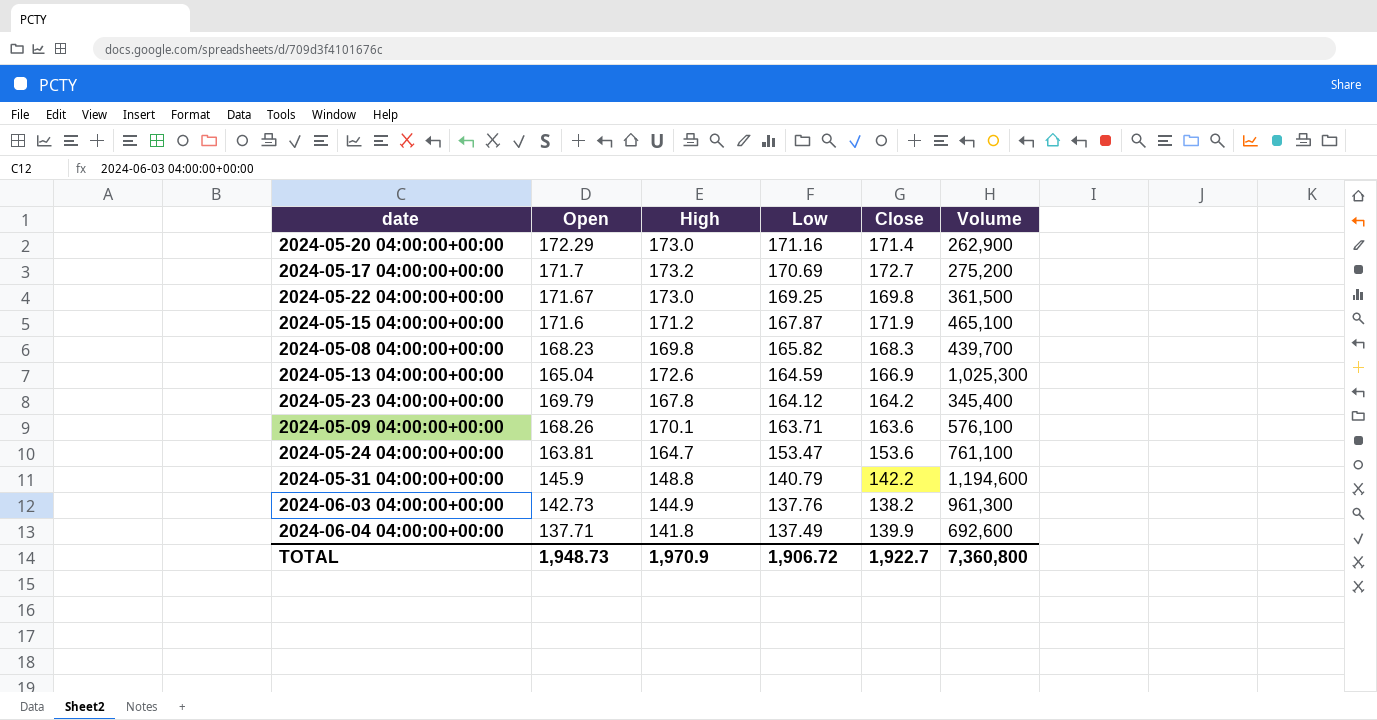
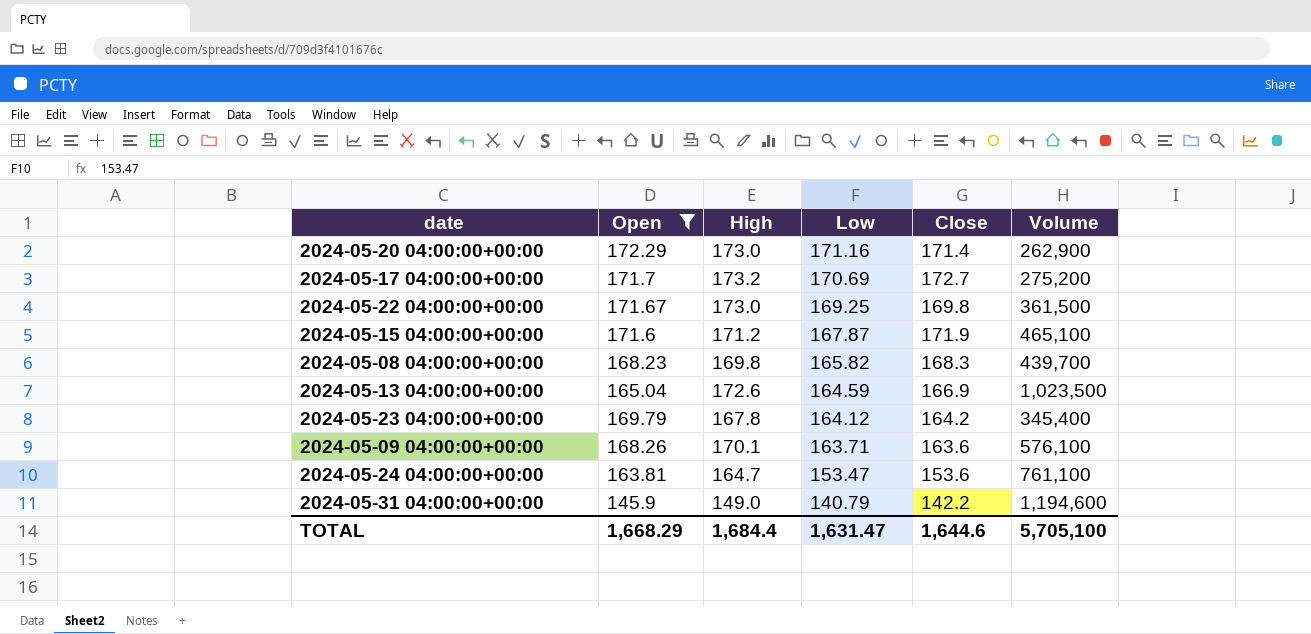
filter: none -> Open >= 145.9
2024-05-13 04:00:00+00:00 | Volume: 1,025,300 -> 1,023,500
2024-05-31 04:00:00+00:00 | High: 148.8 -> 149.0
TOTAL | Open: 1,948.73 -> 1,668.29
TOTAL | High: 1,970.9 -> 1,684.4
TOTAL | Low: 1,906.72 -> 1,631.47
TOTAL | Close: 1,922.7 -> 1,644.6
TOTAL | Volume: 7,360,800 -> 5,705,100

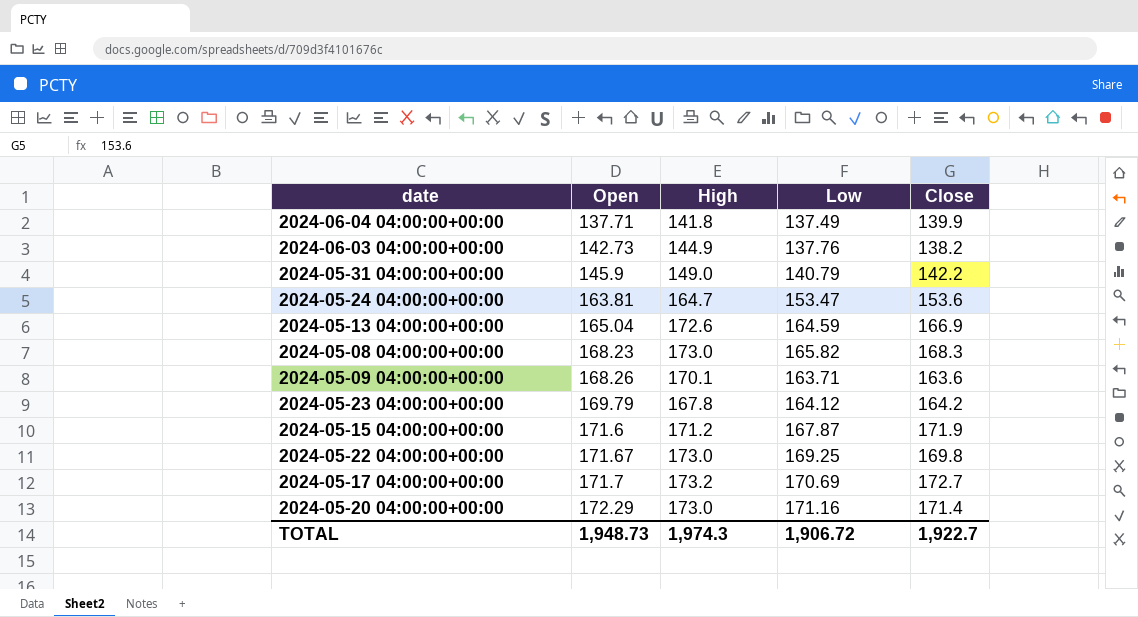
filter: Open >= 145.9 -> none
row order: Low descending -> Open ascending
column Volume | position: 6 -> none
2024-05-08 04:00:00+00:00 | High: 169.8 -> 173.0
TOTAL | Open: 1,668.29 -> 1,948.73
TOTAL | High: 1,684.4 -> 1,974.3
TOTAL | Low: 1,631.47 -> 1,906.72
TOTAL | Close: 1,644.6 -> 1,922.7

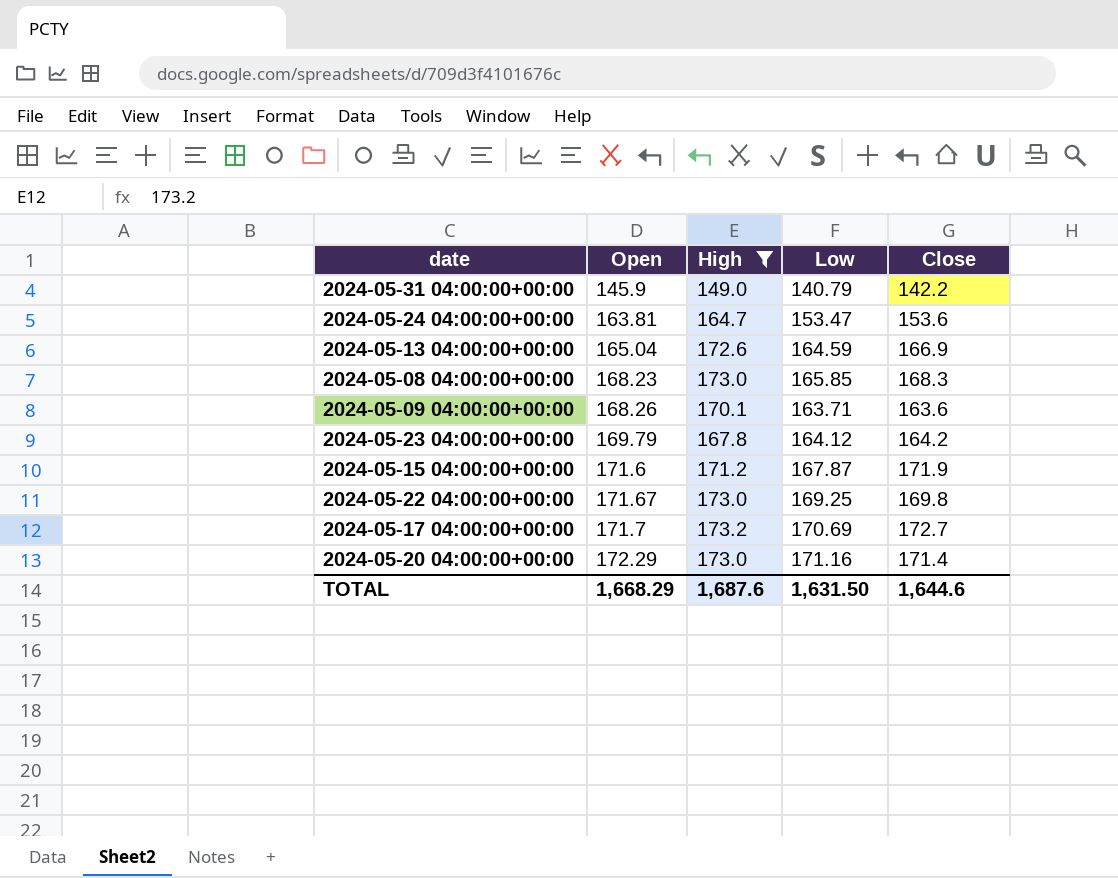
filter: none -> High >= 149.0
2024-05-08 04:00:00+00:00 | Low: 165.82 -> 165.85
TOTAL | Open: 1,948.73 -> 1,668.29
TOTAL | High: 1,974.3 -> 1,687.6
TOTAL | Low: 1,906.72 -> 1,631.50
TOTAL | Close: 1,922.7 -> 1,644.6

